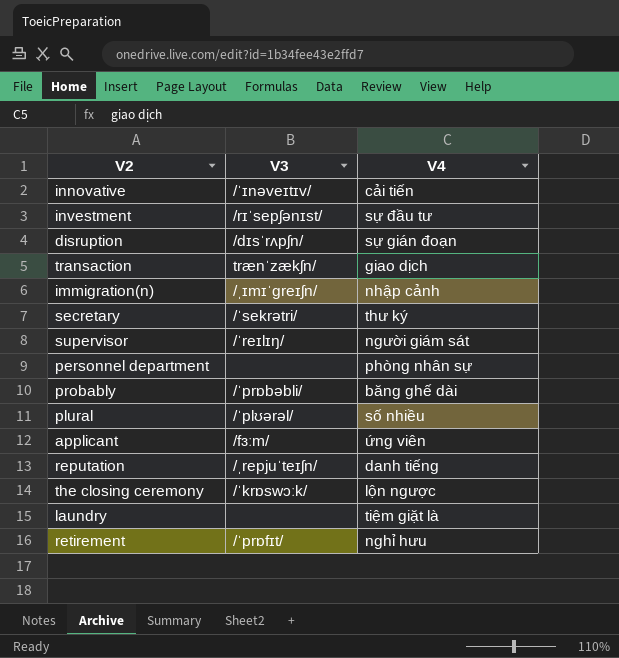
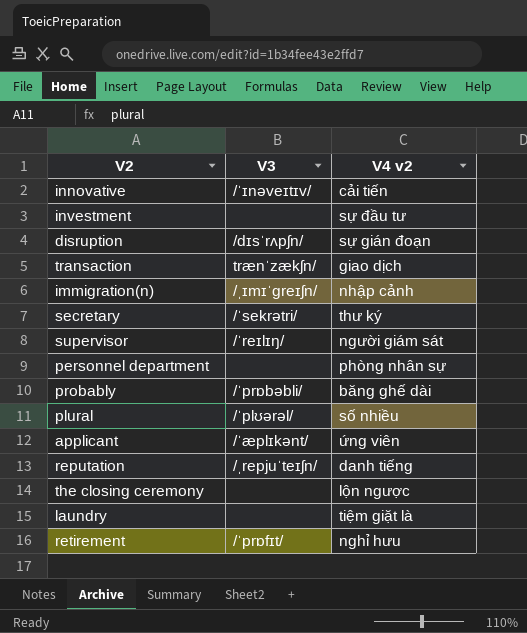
column name: V4 -> V4 v2
investment | V3: /rɪˈsepʃənɪst/ -> none
applicant | V3: /fɜːm/ -> /ˈæplɪkənt/
the closing ceremony | V3: /ˈkrɒswɔːk/ -> none

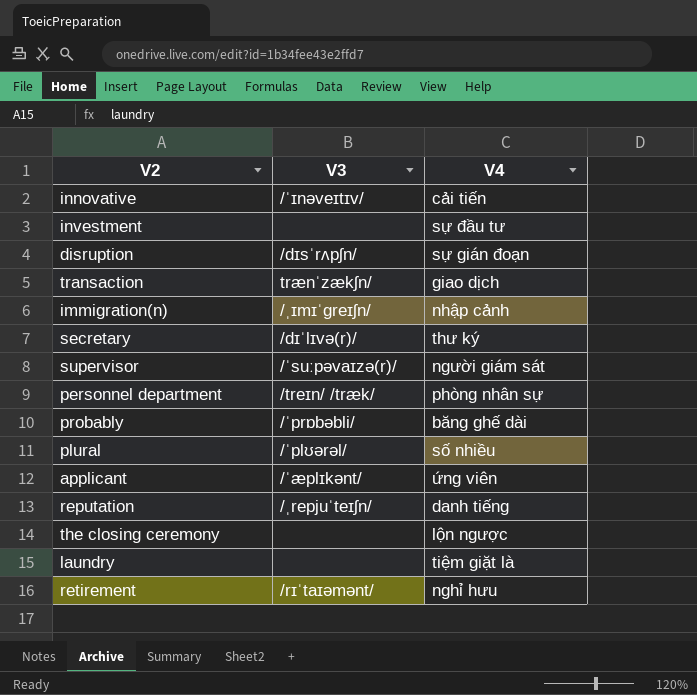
column name: V4 v2 -> V4
secretary | V3: /ˈsekrətri/ -> /dɪˈlɪvə(r)/
supervisor | V3: /ˈreɪlɪŋ/ -> /ˈsuːpəvaɪzə(r)/
personnel department | V3: none -> /treɪn/ /træk/
retirement | V3: /ˈprɒfɪt/ -> /rɪˈtaɪəmənt/

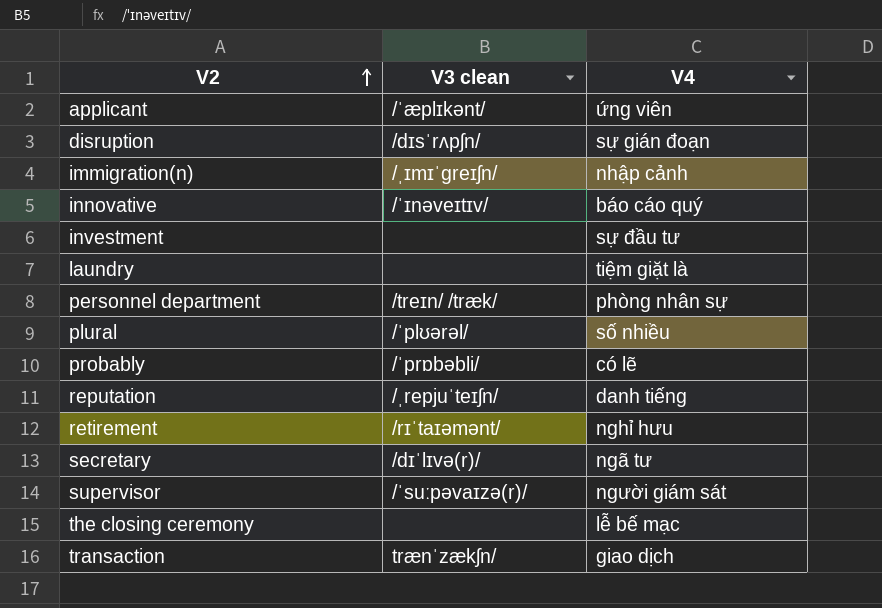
row order: none -> V2 ascending
column name: V3 -> V3 clean
innovative | V4: cải tiến -> báo cáo quý
probably | V4: băng ghế dài -> có lẽ
secretary | V4: thư ký -> ngã tư
the closing ceremony | V4: lộn ngược -> lễ bế mạc

